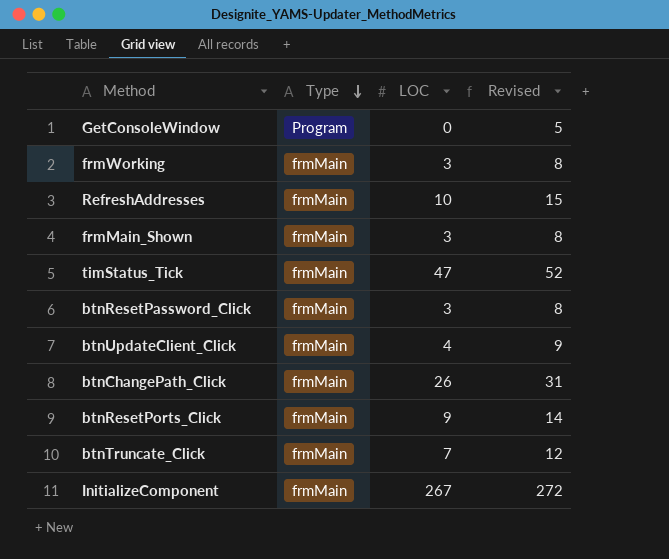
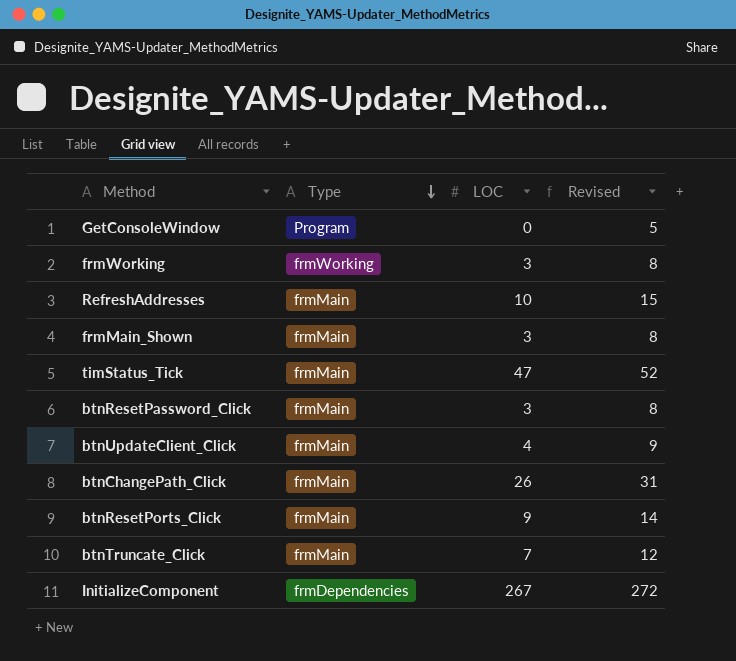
frmWorking | Type: frmMain -> frmWorking
InitializeComponent | Type: frmMain -> frmDependencies

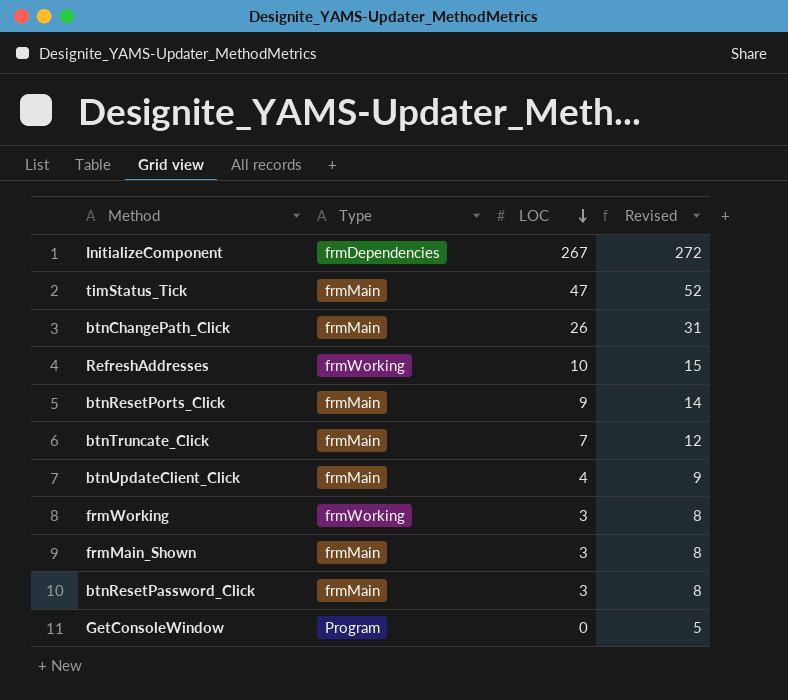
row order: Type descending -> LOC descending
RefreshAddresses | Type: frmMain -> frmWorking

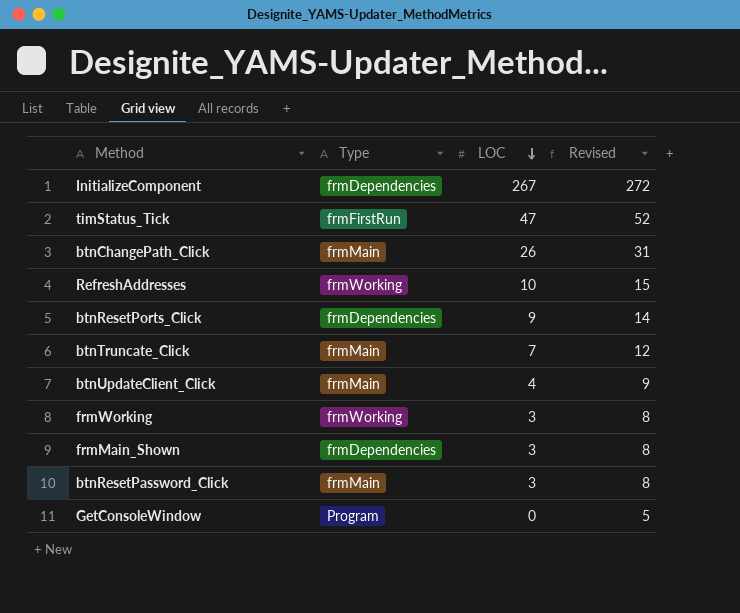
timStatus_Tick | Type: frmMain -> frmFirstRun
btnResetPorts_Click | Type: frmMain -> frmDependencies
frmMain_Shown | Type: frmMain -> frmDependencies

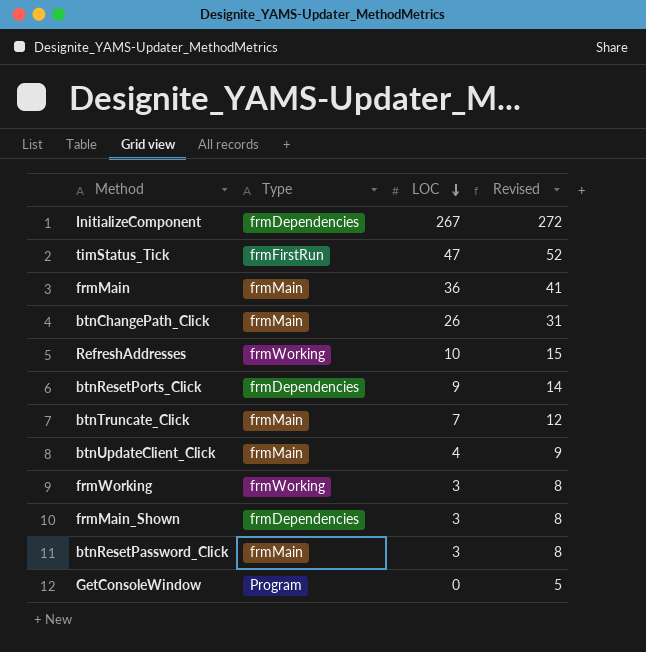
row frmMain: none -> frmMain | 36 | 41

